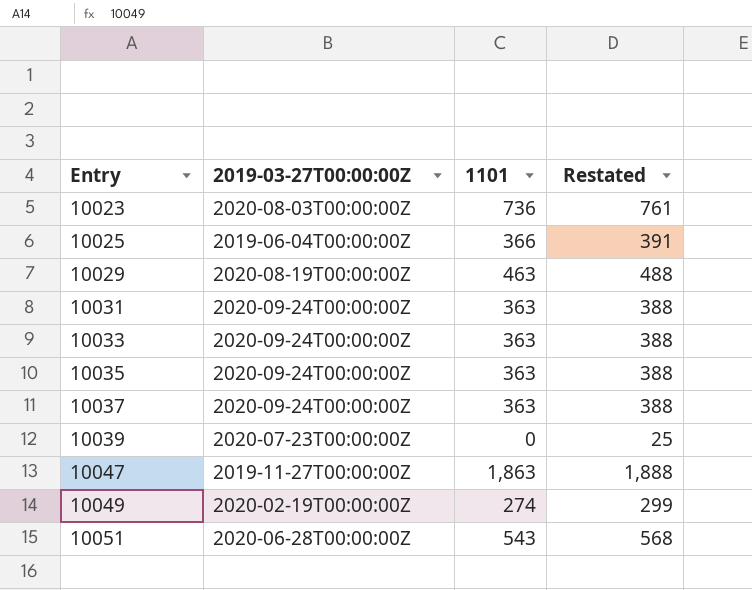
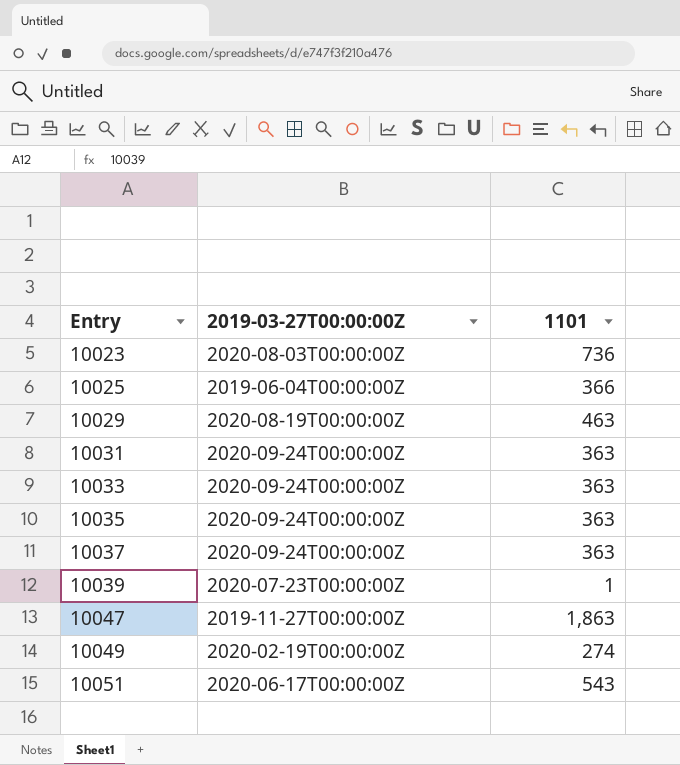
column Restated | formula: [1101] + 25 -> none
10039 | 1101: 0 -> 1
10051 | 2019-03-27T00:00:00Z: 2020-06-28T00:00:00Z -> 2020-06-17T00:00:00Z

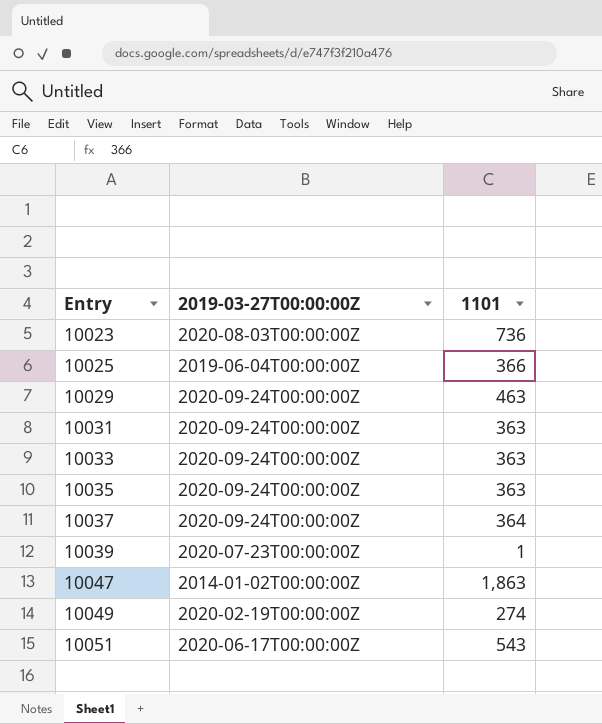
10029 | 2019-03-27T00:00:00Z: 2020-08-19T00:00:00Z -> 2020-09-24T00:00:00Z
10037 | 1101: 363 -> 364
10047 | 2019-03-27T00:00:00Z: 2019-11-27T00:00:00Z -> 2014-01-02T00:00:00Z

